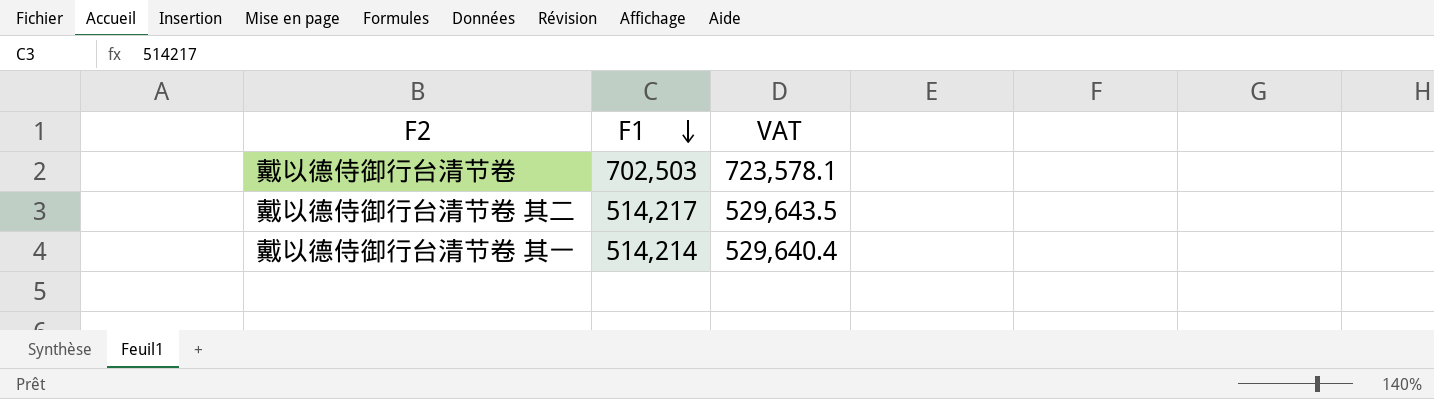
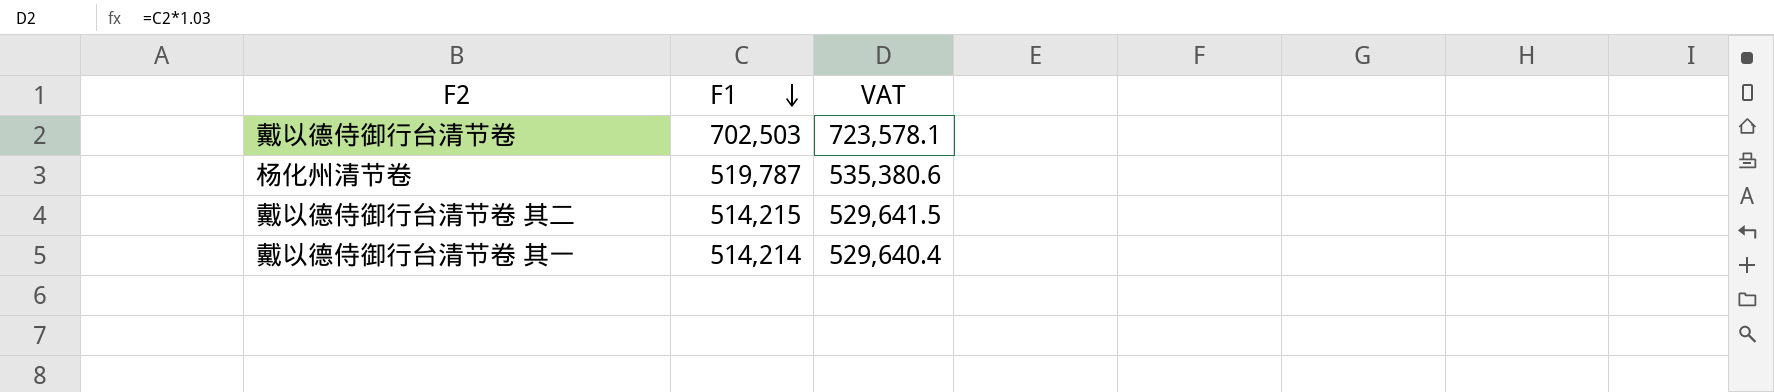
row 杨化州清节卷: none -> 519,787 | 535,380.6
戴以德侍御行台清节卷 其二 | F1: 514,217 -> 514,215
戴以德侍御行台清节卷 其二 | VAT: 529,643.5 -> 529,641.5

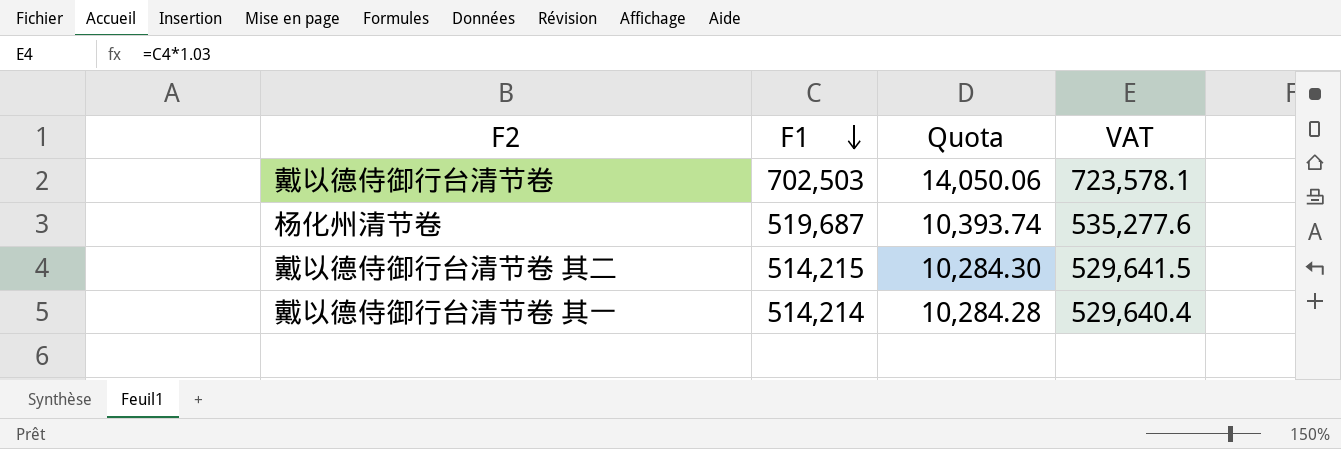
column Quota | formula: none -> [F1] * 0.02
杨化州清节卷 | F1: 519,787 -> 519,687
杨化州清节卷 | VAT: 535,380.6 -> 535,277.6

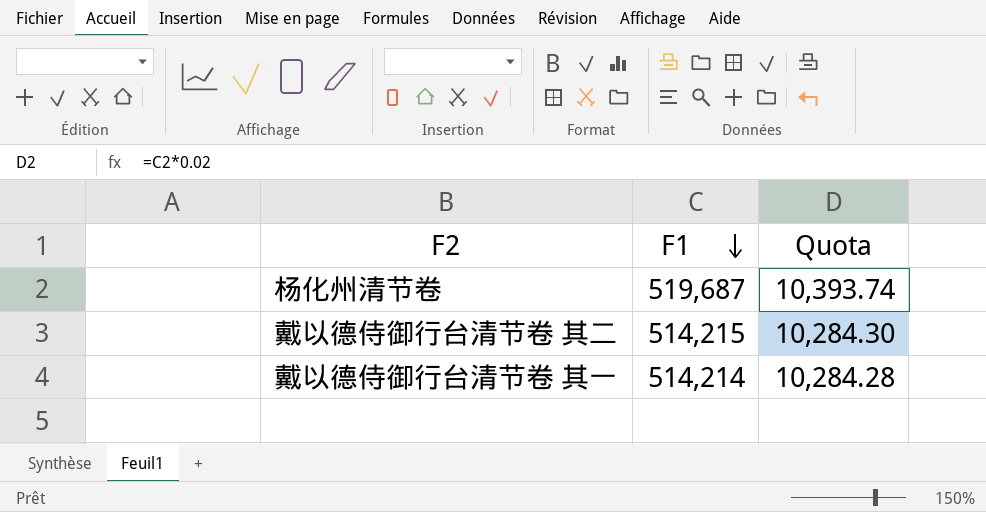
column VAT | formula: [F1] * 1.03 -> none
row 戴以德侍御行台清节卷: 702,503 | 14,050.06 | 723,578.1 -> none

